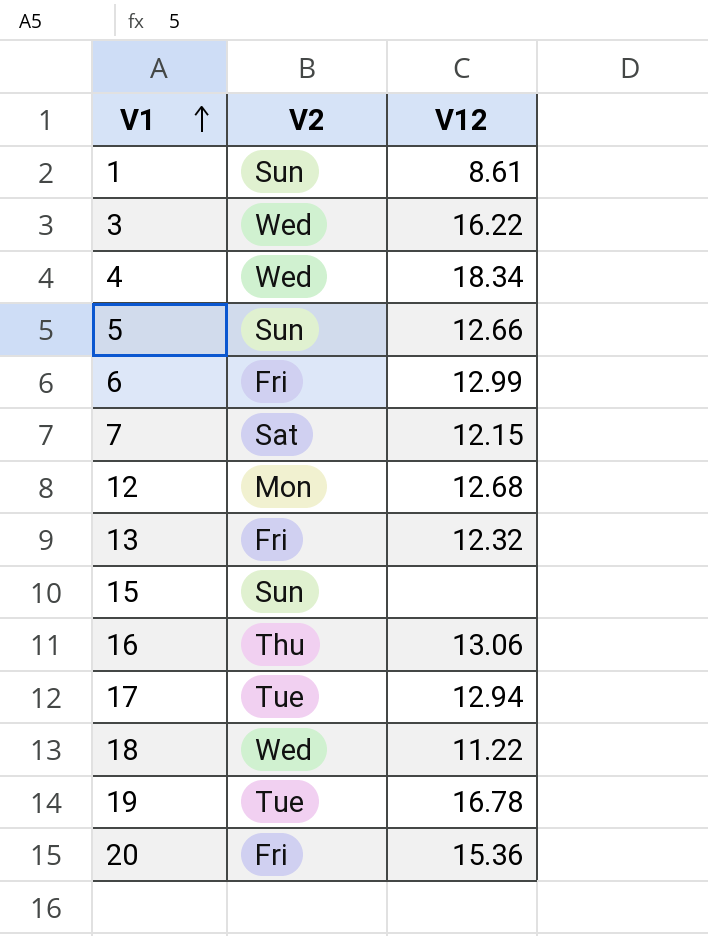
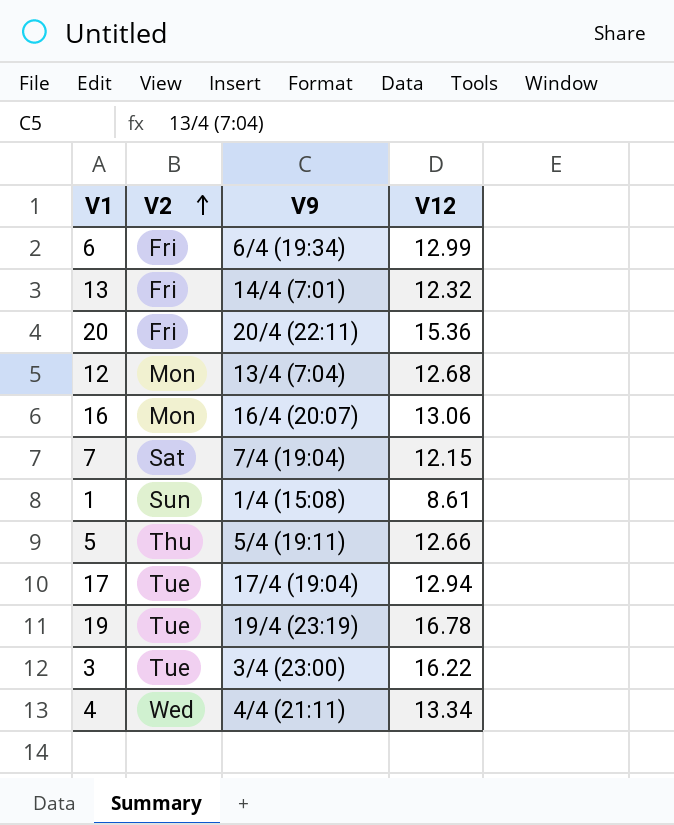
row order: V1 ascending -> V2 ascending
column V9 | position: none -> 3
row 15: Sun | none -> none
row 18: Wed | 11.22 -> none
16 | V2: Thu -> Mon
5 | V2: Sun -> Thu
3 | V2: Wed -> Tue
4 | V12: 18.34 -> 13.34

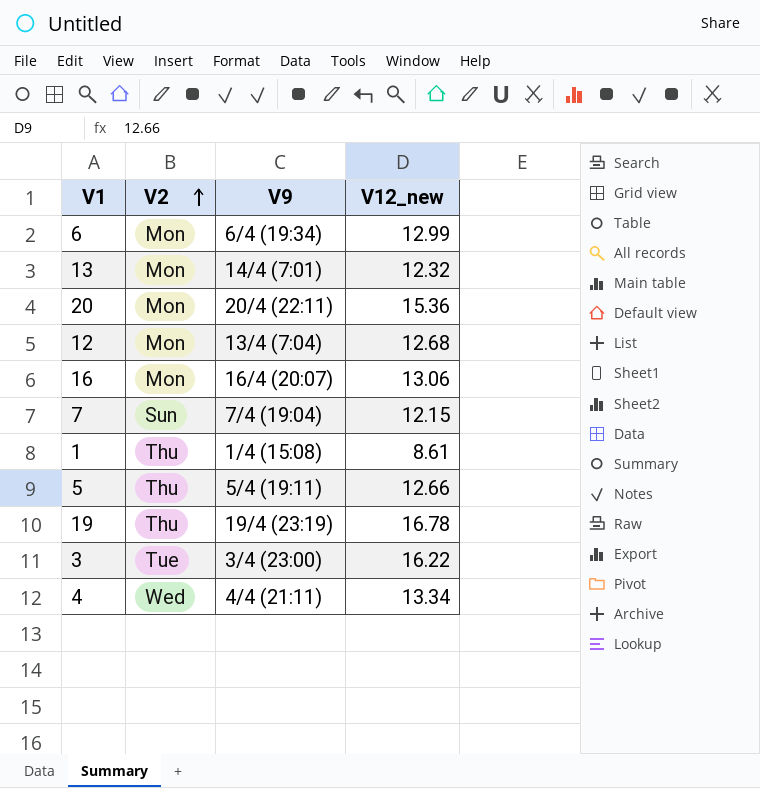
column name: V12 -> V12_new
row 17: Tue | 17/4 (19:04) | 12.94 -> none
6 | V2: Fri -> Mon
13 | V2: Fri -> Mon
20 | V2: Fri -> Mon
7 | V2: Sat -> Sun
1 | V2: Sun -> Thu
19 | V2: Tue -> Thu

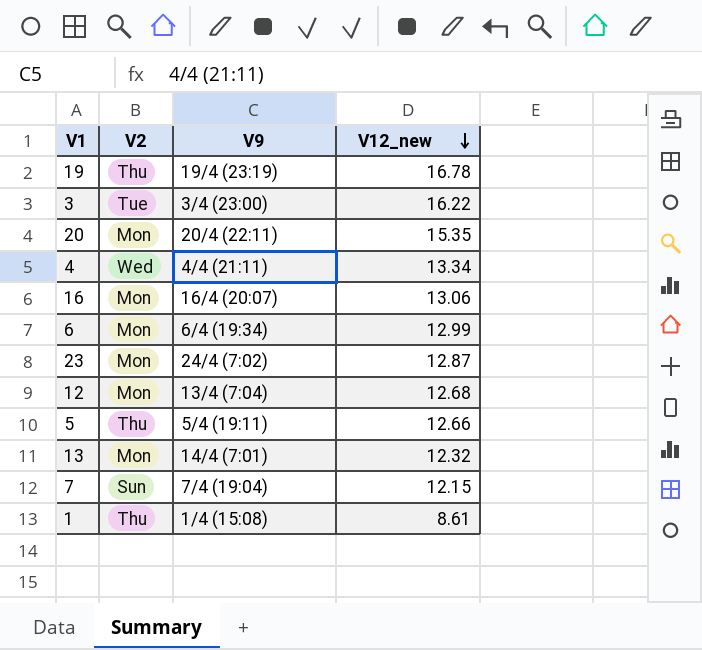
row order: V2 ascending -> V12_new descending
20 | V12_new: 15.36 -> 15.35
row 23: none -> Mon | 24/4 (7:02) | 12.87

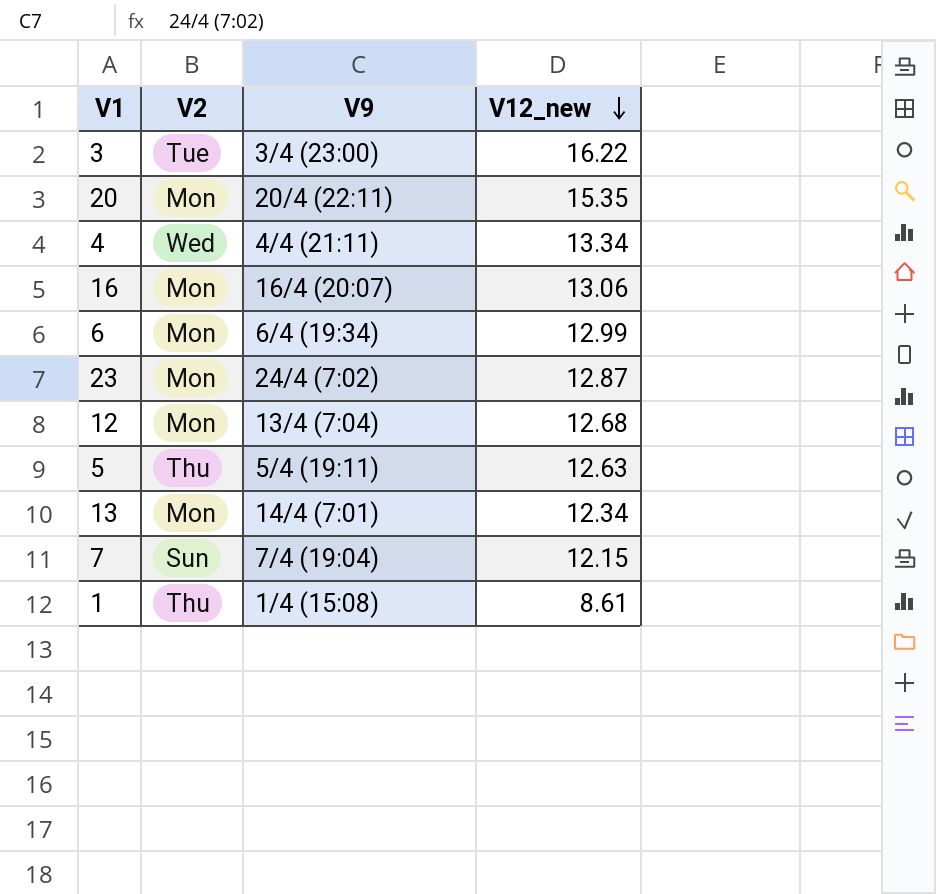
row 19: Thu | 19/4 (23:19) | 16.78 -> none
5 | V12_new: 12.66 -> 12.63
13 | V12_new: 12.32 -> 12.34

